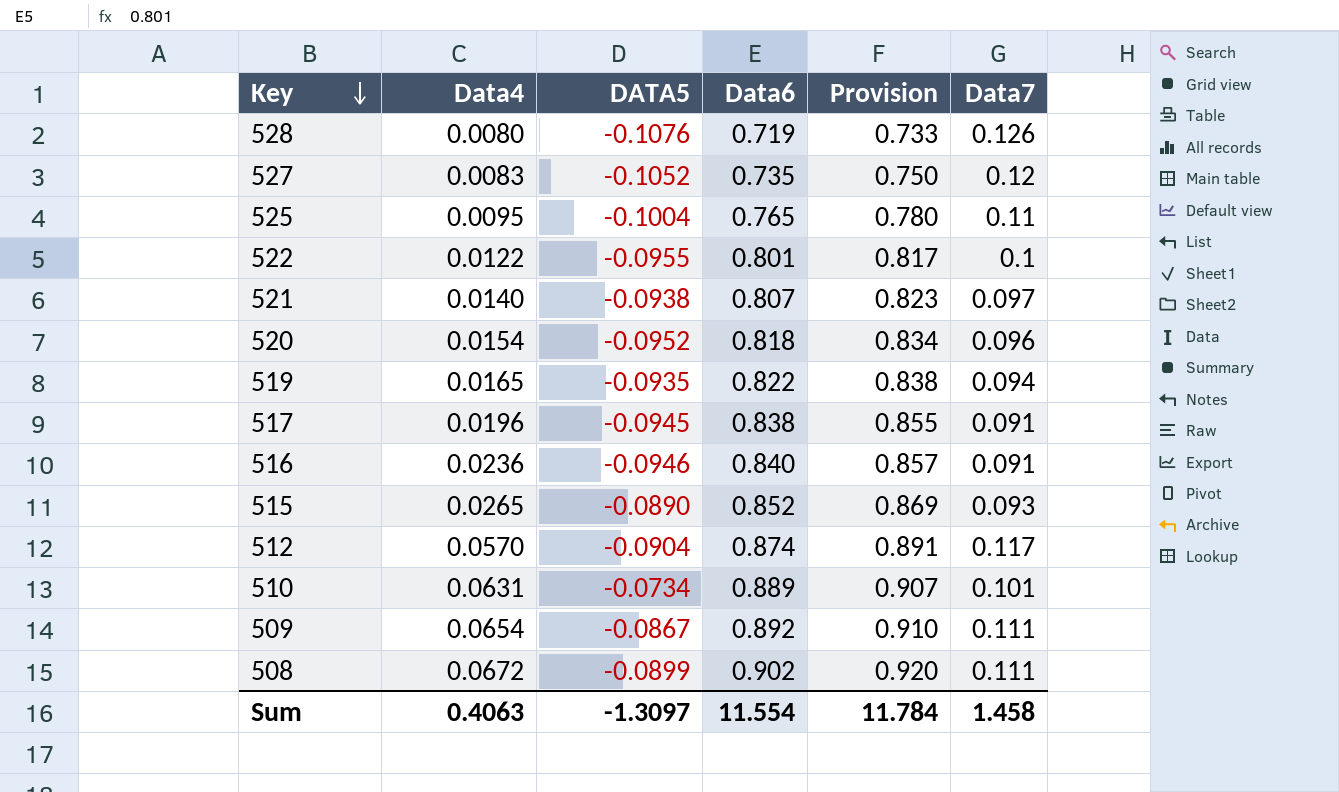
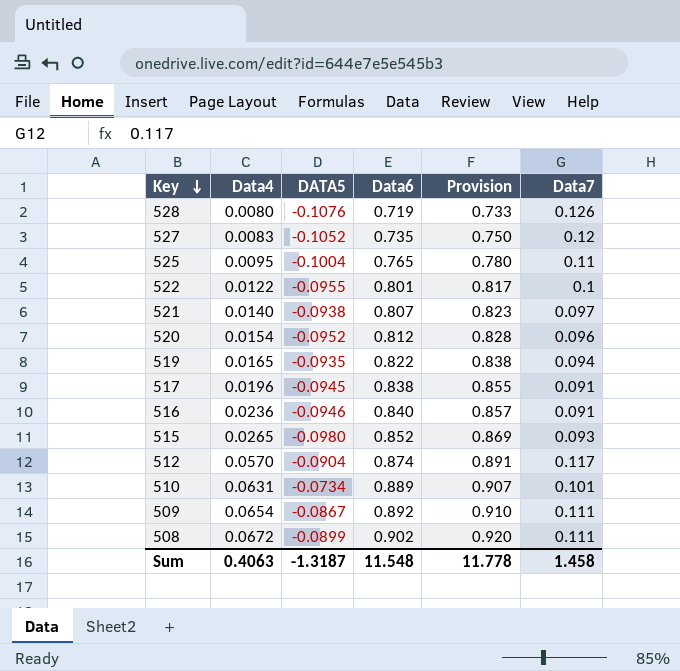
520 | Data6: 0.818 -> 0.812
520 | Provision: 0.834 -> 0.828
515 | DATA5: -0.0890 -> -0.0980
Sum | DATA5: -1.3097 -> -1.3187
Sum | Data6: 11.554 -> 11.548
Sum | Provision: 11.784 -> 11.778

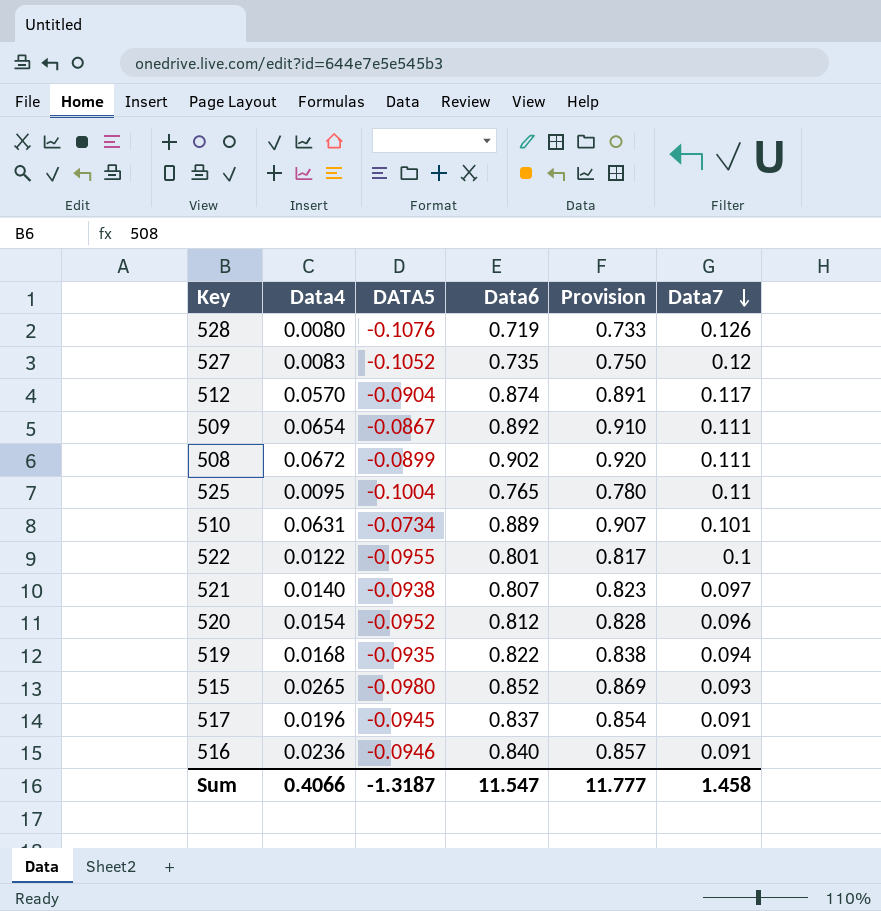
row order: Key descending -> Data7 descending
519 | Data4: 0.0165 -> 0.0168
517 | Data6: 0.838 -> 0.837
517 | Provision: 0.855 -> 0.854
Sum | Data4: 0.4063 -> 0.4066
Sum | Data6: 11.548 -> 11.547
Sum | Provision: 11.778 -> 11.777

